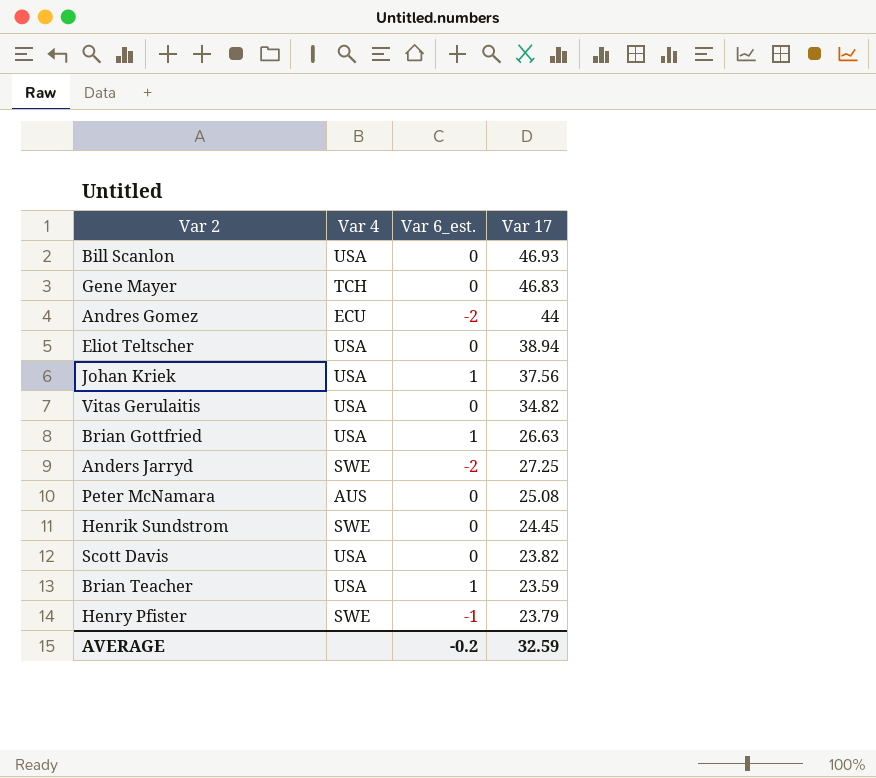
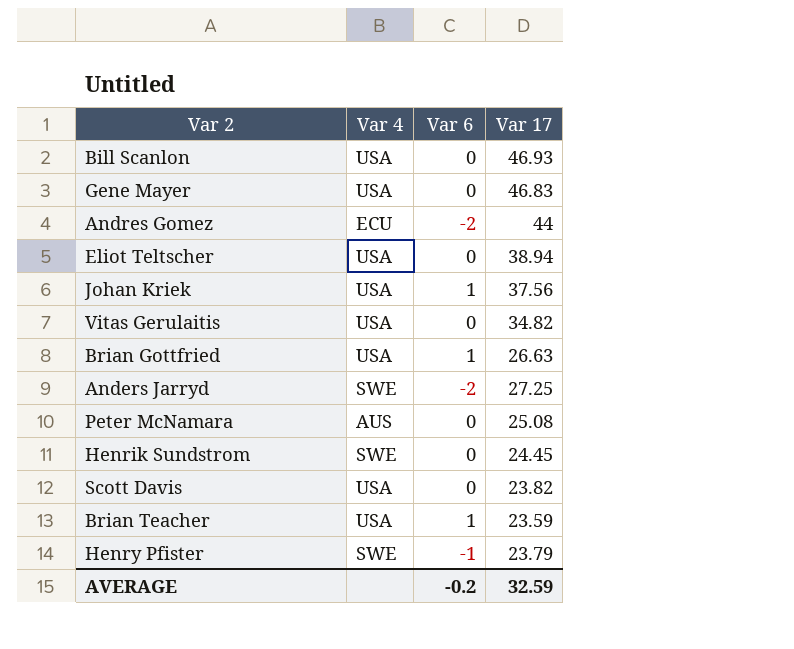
column name: Var 6_est. -> Var 6
Gene Mayer | Var 4: TCH -> USA

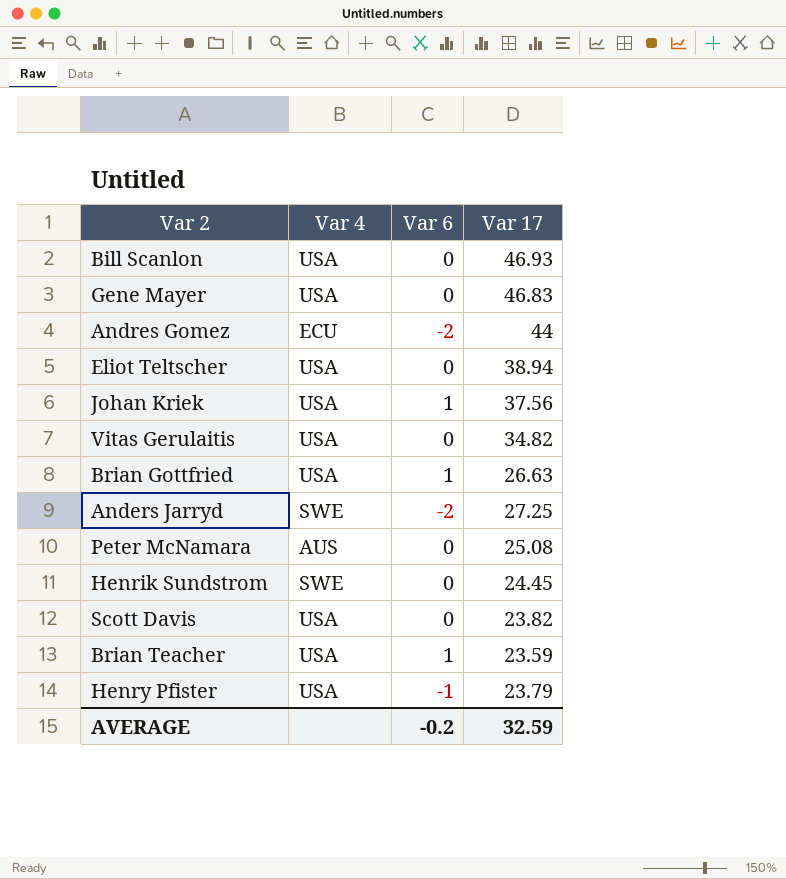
Henry Pfister | Var 4: SWE -> USA

